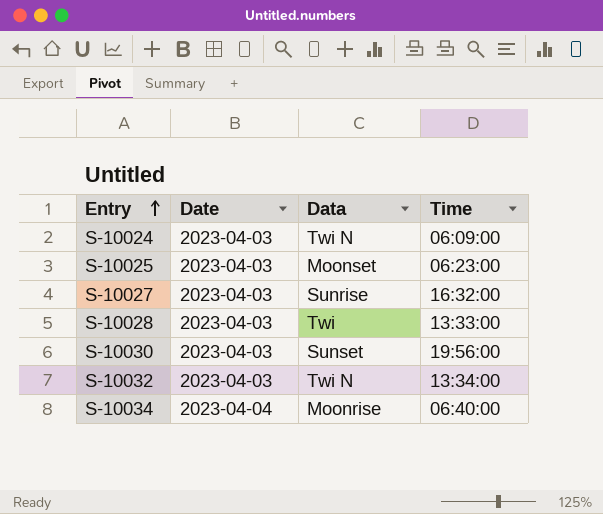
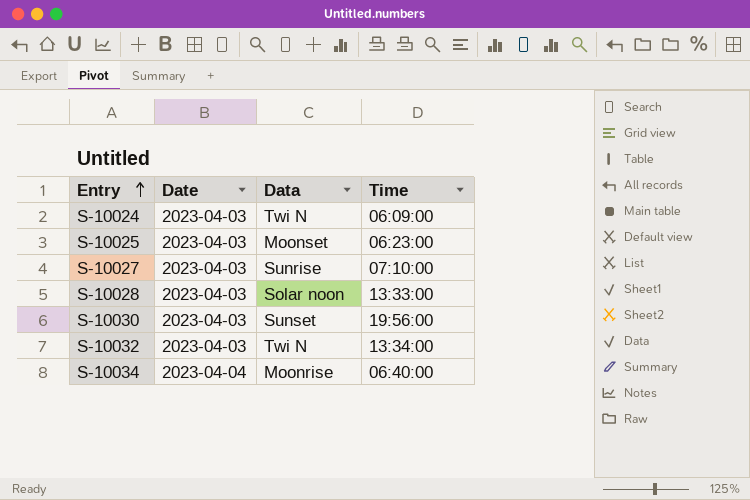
S-10027 | Time: 16:32:00 -> 07:10:00
S-10028 | Data: Twi -> Solar noon

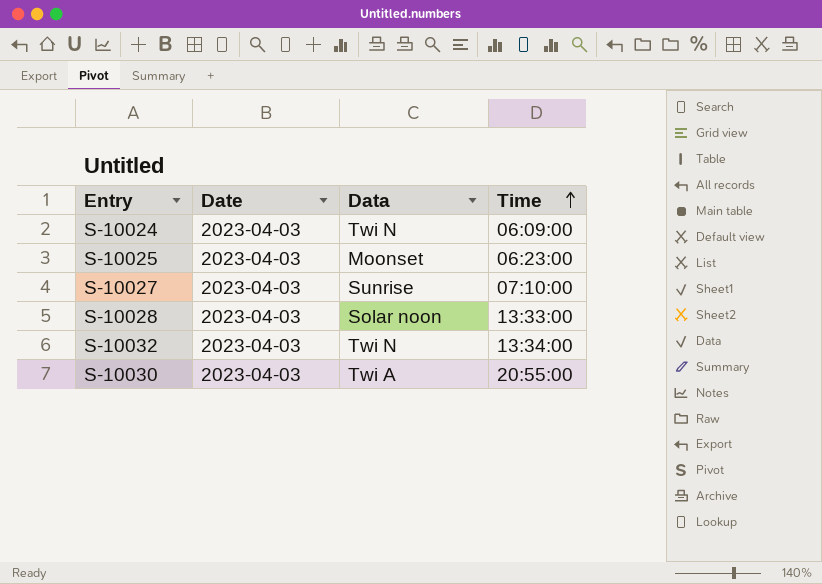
row order: Entry ascending -> Time ascending
row S-10034: 2023-04-04 | Moonrise | 06:40:00 -> none
S-10030 | Data: Sunset -> Twi A
S-10030 | Time: 19:56:00 -> 20:55:00

